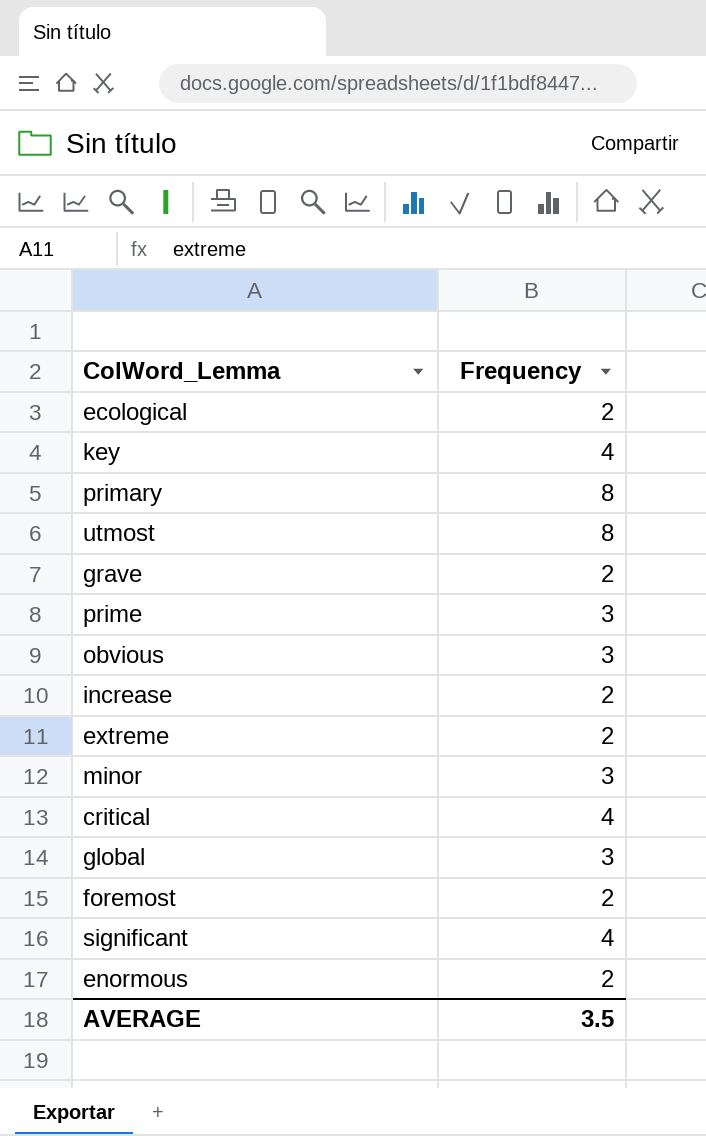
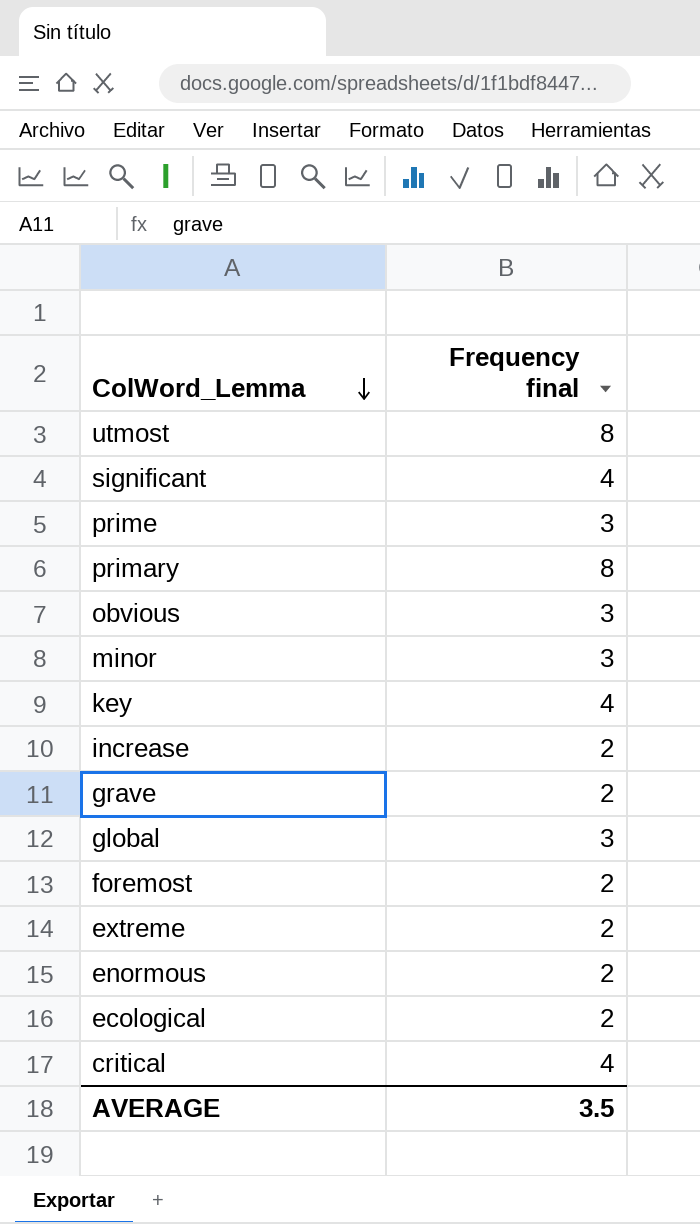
row order: none -> ColWord_Lemma descending
column name: Frequency -> Frequency final

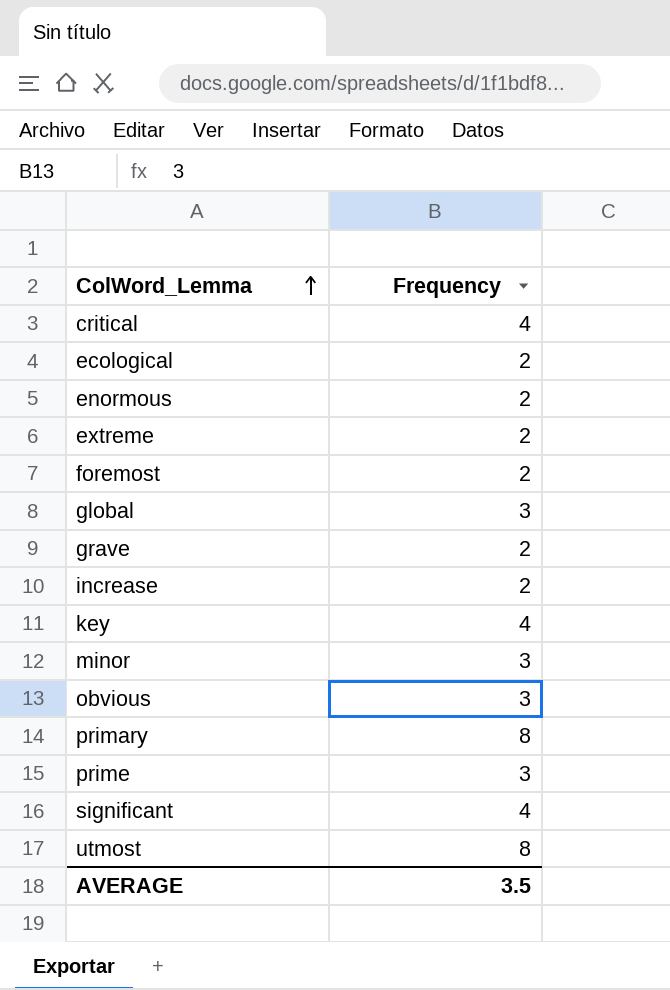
row order: ColWord_Lemma descending -> ColWord_Lemma ascending
column name: Frequency final -> Frequency

